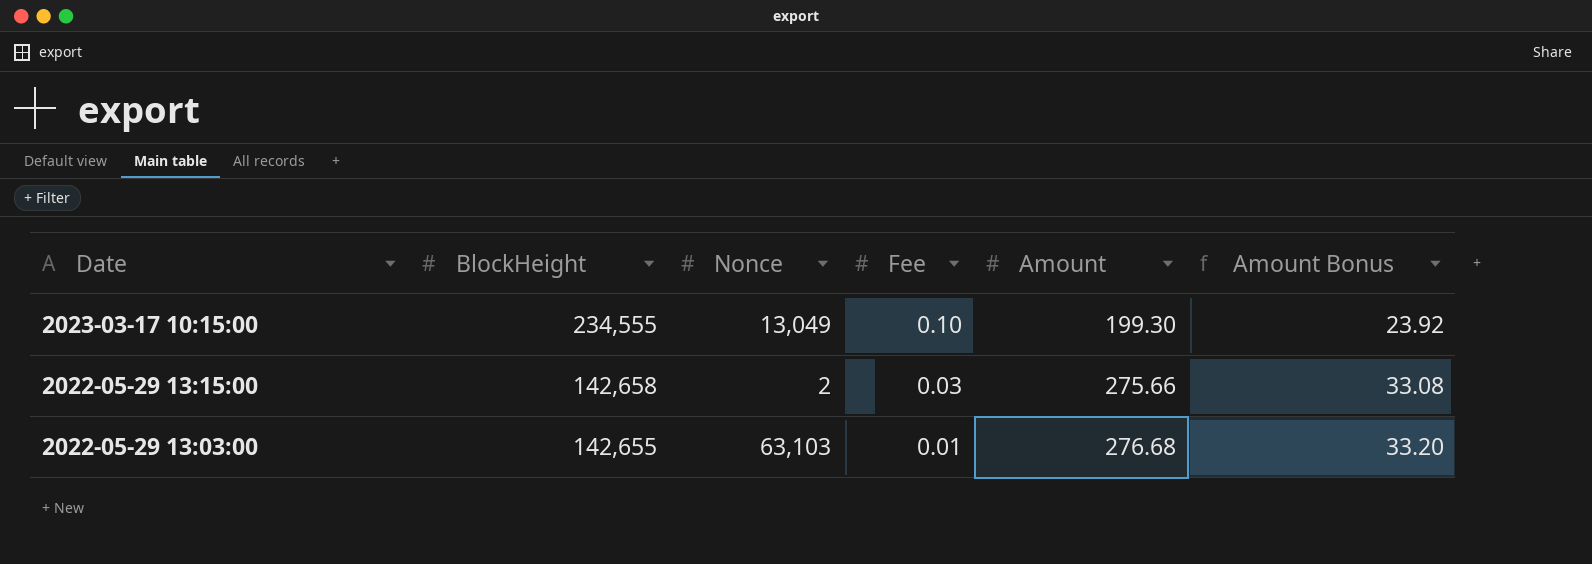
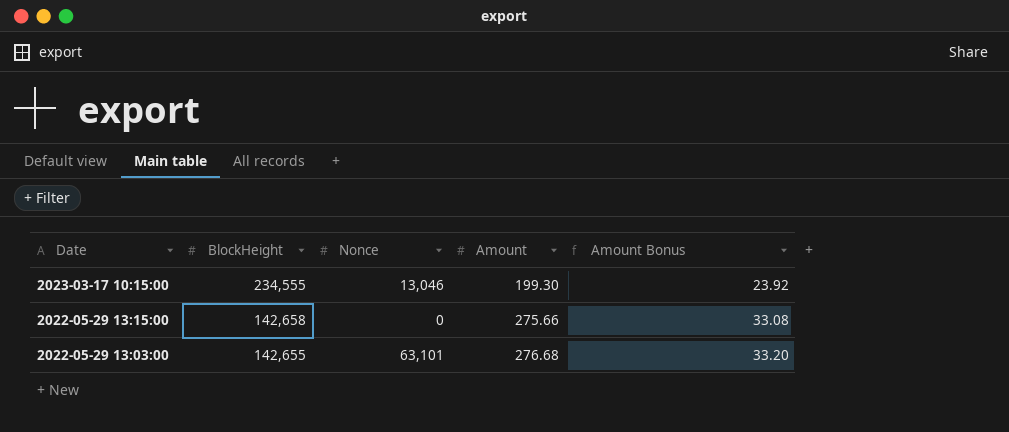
column Fee | position: 4 -> none
2023-03-17 10:15:00 | Nonce: 13,049 -> 13,046
2022-05-29 13:15:00 | Nonce: 2 -> 0
2022-05-29 13:03:00 | Nonce: 63,103 -> 63,101

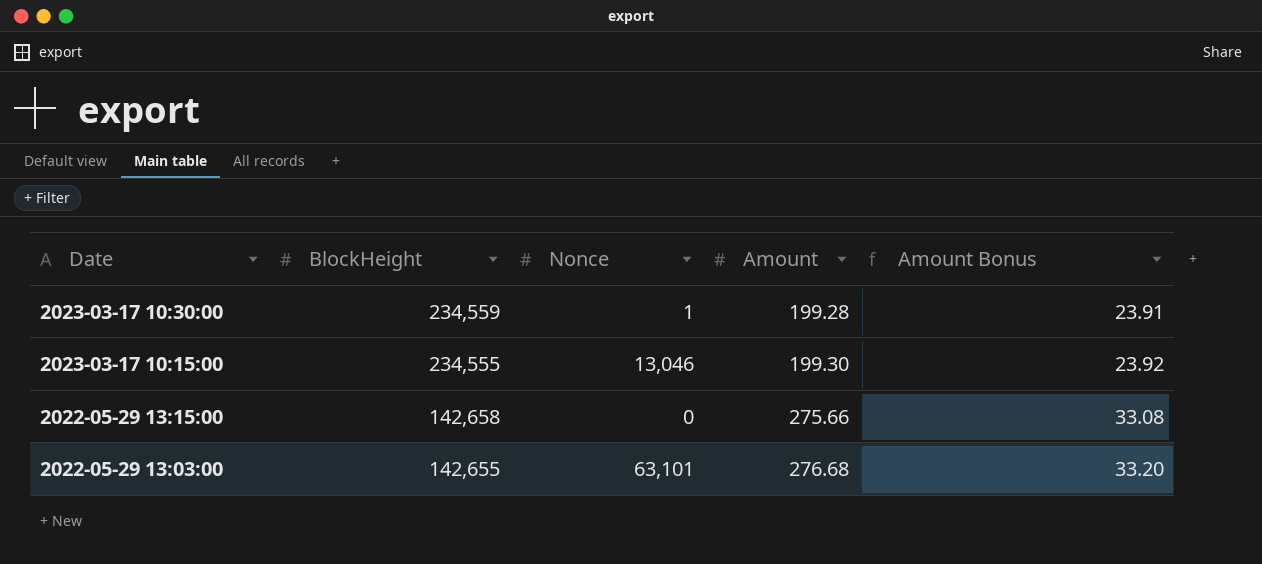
row 2023-03-17 10:30:00: none -> 234,559 | 1 | 199.28 | 23.91

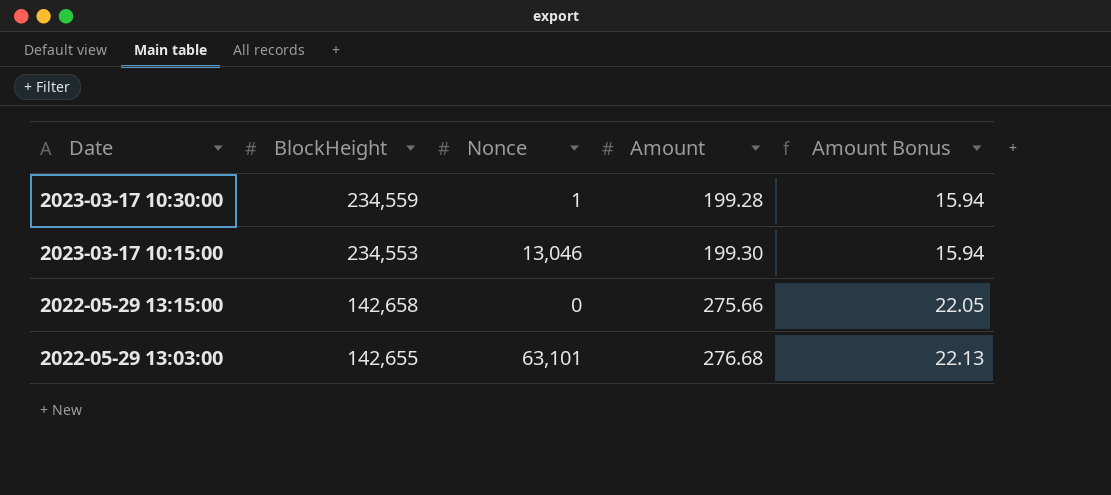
column Amount Bonus | formula: [Amount] * 0.12 -> [Amount] * 0.08
2023-03-17 10:15:00 | BlockHeight: 234,555 -> 234,553

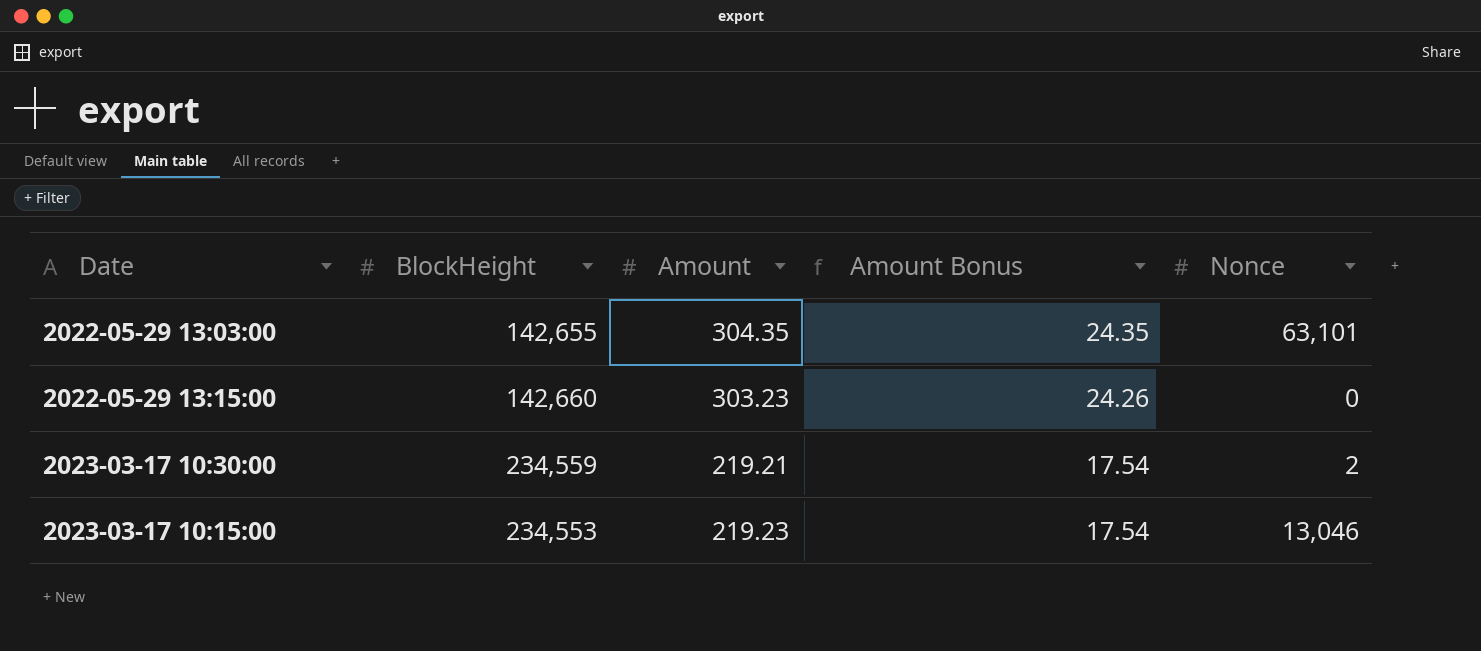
row order: Date descending -> Amount Bonus descending
column Nonce | position: 3 -> 5
2022-05-29 13:03:00 | Amount: 276.68 -> 304.35
2022-05-29 13:03:00 | Amount Bonus: 22.13 -> 24.35
2022-05-29 13:15:00 | BlockHeight: 142,658 -> 142,660
2022-05-29 13:15:00 | Amount: 275.66 -> 303.23
2022-05-29 13:15:00 | Amount Bonus: 22.05 -> 24.26
2023-03-17 10:30:00 | Amount: 199.28 -> 219.21
2023-03-17 10:30:00 | Amount Bonus: 15.94 -> 17.54
2023-03-17 10:30:00 | Nonce: 1 -> 2
2023-03-17 10:15:00 | Amount: 199.30 -> 219.23
2023-03-17 10:15:00 | Amount Bonus: 15.94 -> 17.54

